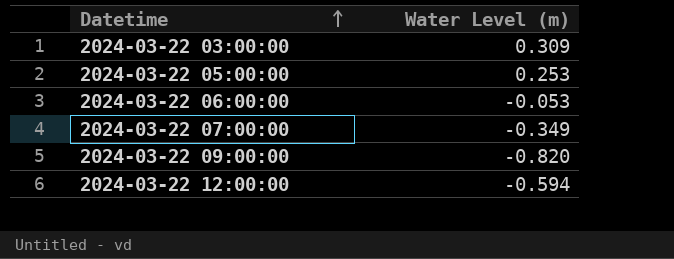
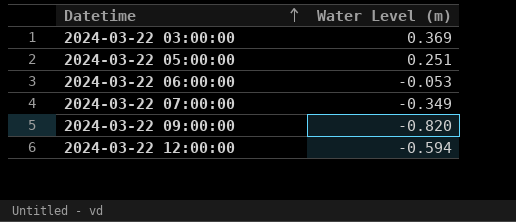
2024-03-22 03:00:00 | Water Level (m): 0.309 -> 0.369
2024-03-22 05:00:00 | Water Level (m): 0.253 -> 0.251

